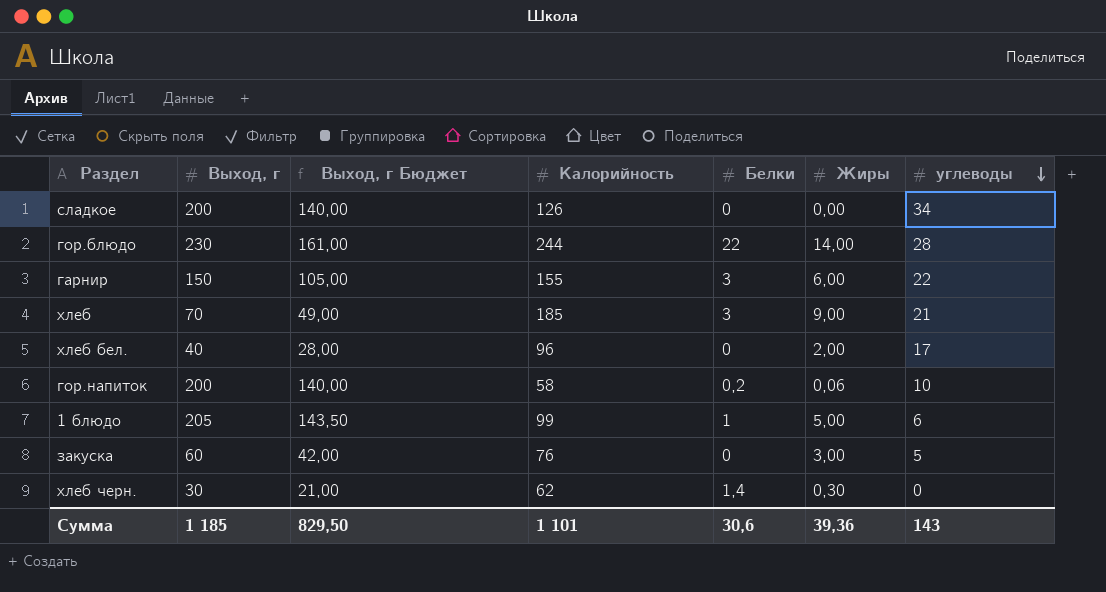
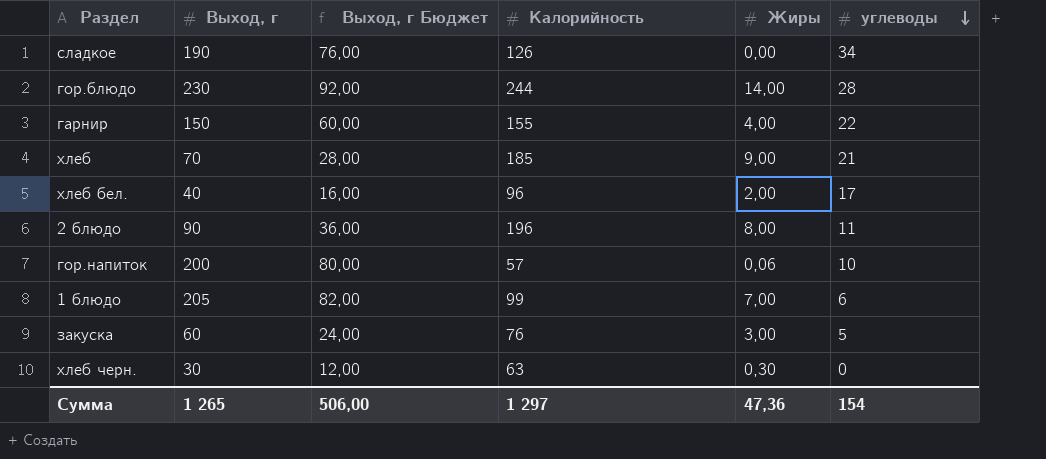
column Белки | position: 5 -> none
column Выход, г Бюджет | formula: [Выход, г] * 0,7 -> [Выход, г] * 0,4
сладкое | Выход, г: 200 -> 190
гарнир | Жиры: 6,00 -> 4,00
row 2 блюдо: none -> 90 | 36,00 | 196 | 8,00 | 11
гор.напиток | Калорийность: 58 -> 57
1 блюдо | Жиры: 5,00 -> 7,00
хлеб черн. | Калорийность: 62 -> 63
Сумма | Выход, г: 1 185 -> 1 265
Сумма | Выход, г Бюджет: 829,50 -> 506,00
Сумма | Калорийность: 1 101 -> 1 297
Сумма | Жиры: 39,36 -> 47,36
Сумма | углеводы: 143 -> 154

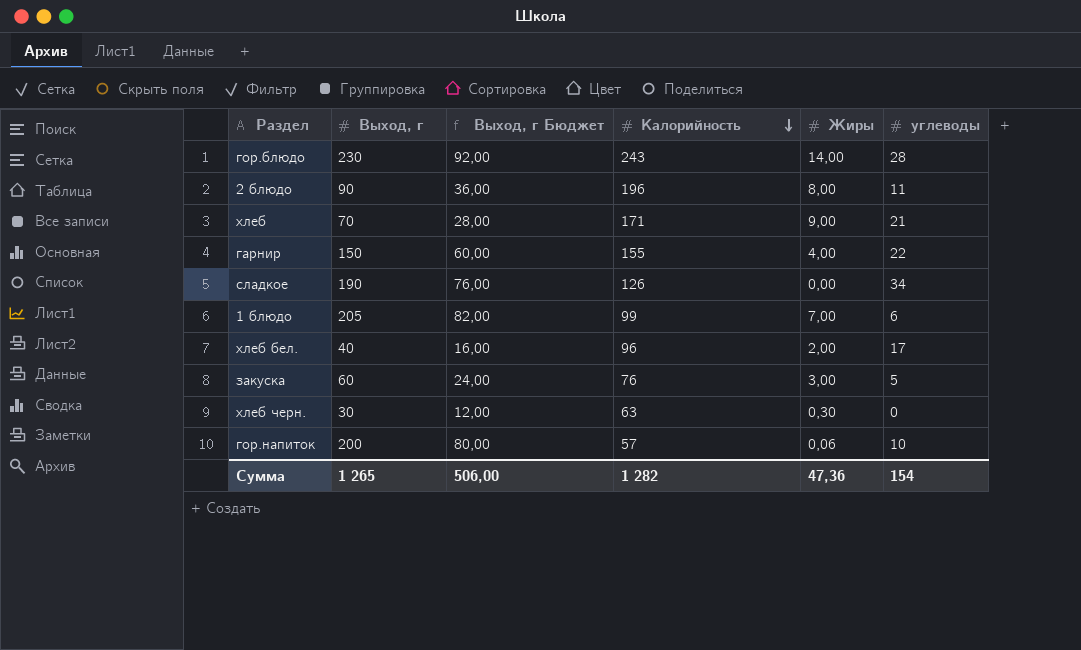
row order: углеводы descending -> Калорийность descending
гор.блюдо | Калорийность: 244 -> 243
хлеб | Калорийность: 185 -> 171
Сумма | Калорийность: 1 297 -> 1 282

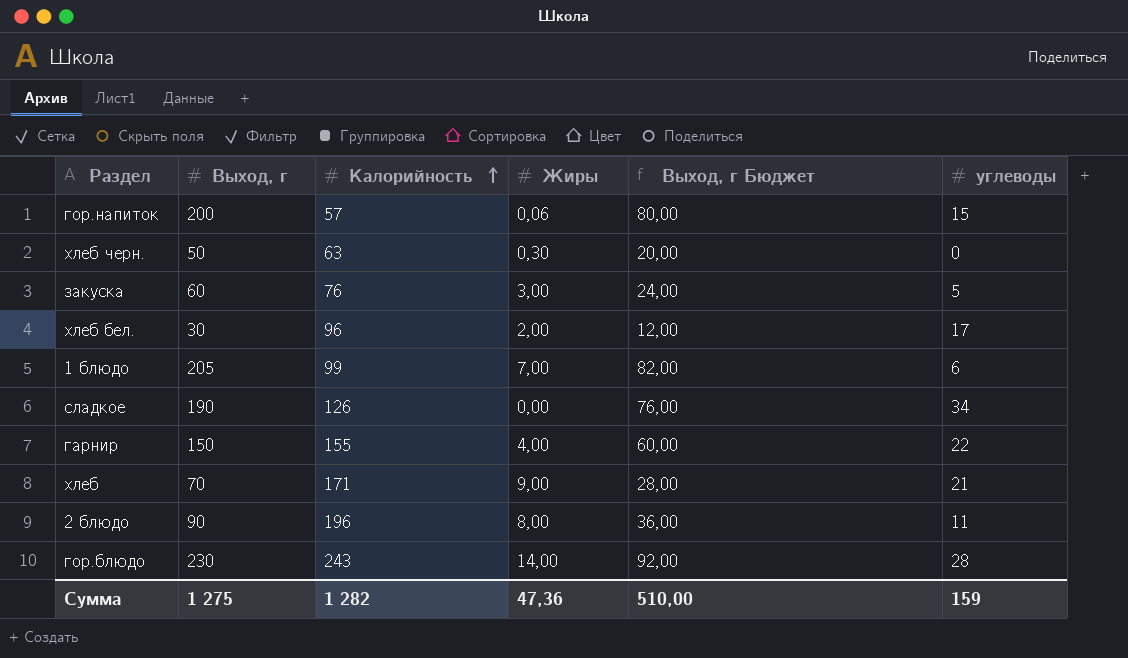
row order: Калорийность descending -> Калорийность ascending
column Выход, г Бюджет | position: 3 -> 5
гор.напиток | углеводы: 10 -> 15
хлеб черн. | Выход, г: 30 -> 50
хлеб черн. | Выход, г Бюджет: 12,00 -> 20,00
хлеб бел. | Выход, г: 40 -> 30
хлеб бел. | Выход, г Бюджет: 16,00 -> 12,00
Сумма | Выход, г: 1 265 -> 1 275
Сумма | Выход, г Бюджет: 506,00 -> 510,00
Сумма | углеводы: 154 -> 159

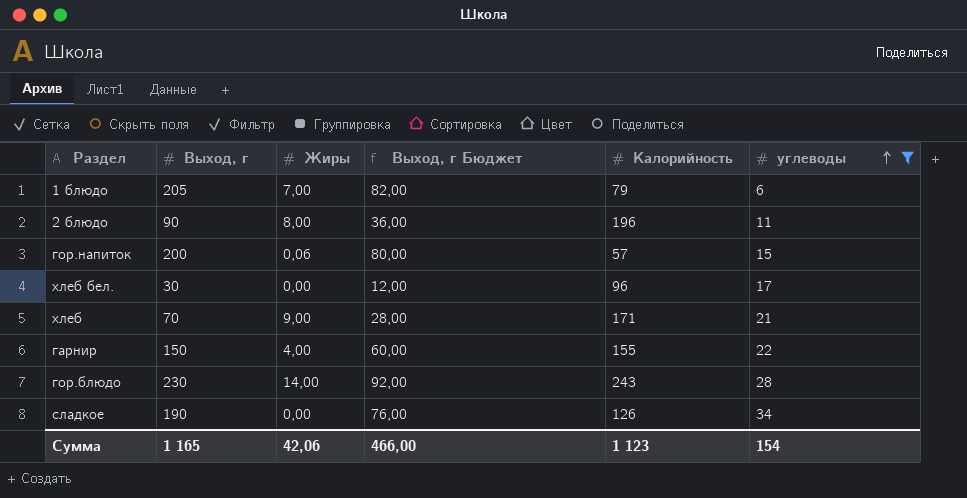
filter: none -> углеводы >= 6
row order: Калорийность ascending -> углеводы ascending
column Калорийность | position: 3 -> 5
1 блюдо | Калорийность: 99 -> 79
хлеб бел. | Жиры: 2,00 -> 0,00
Сумма | Выход, г: 1 275 -> 1 165
Сумма | Жиры: 47,36 -> 42,06
Сумма | Выход, г Бюджет: 510,00 -> 466,00
Сумма | Калорийность: 1 282 -> 1 123
Сумма | углеводы: 159 -> 154

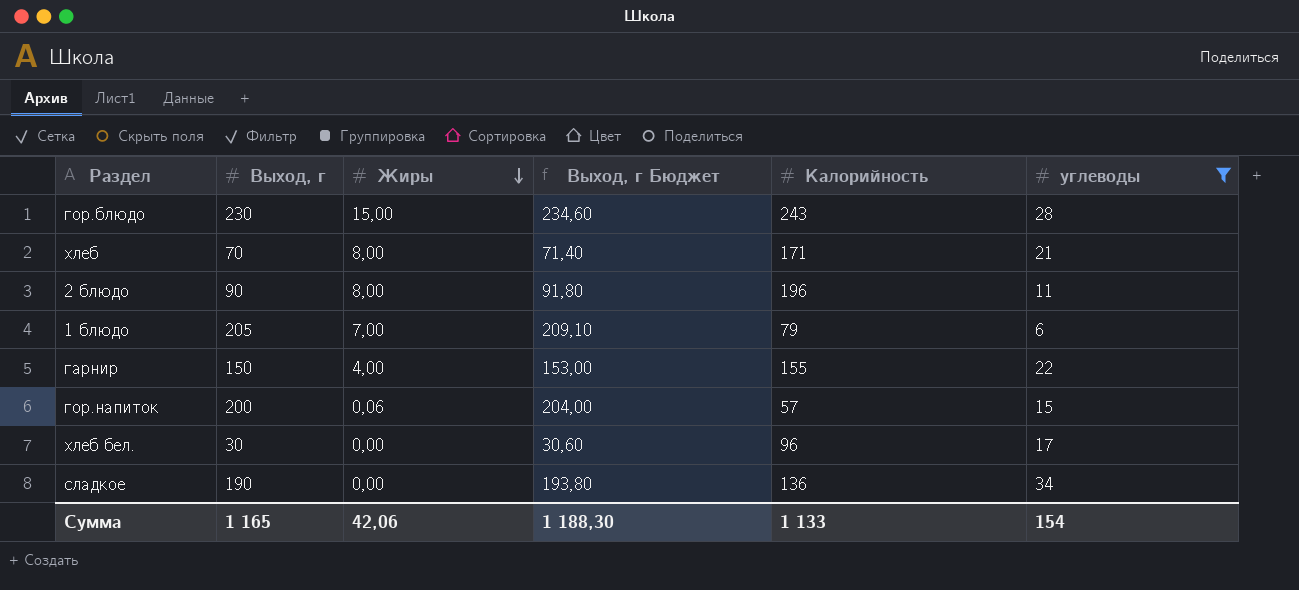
row order: углеводы ascending -> Жиры descending
column Выход, г Бюджет | formula: [Выход, г] * 0,4 -> [Выход, г] * 1,02
гор.блюдо | Жиры: 14,00 -> 15,00
хлеб | Жиры: 9,00 -> 8,00
сладкое | Калорийность: 126 -> 136
Сумма | Выход, г Бюджет: 466,00 -> 1 188,30
Сумма | Калорийность: 1 123 -> 1 133

